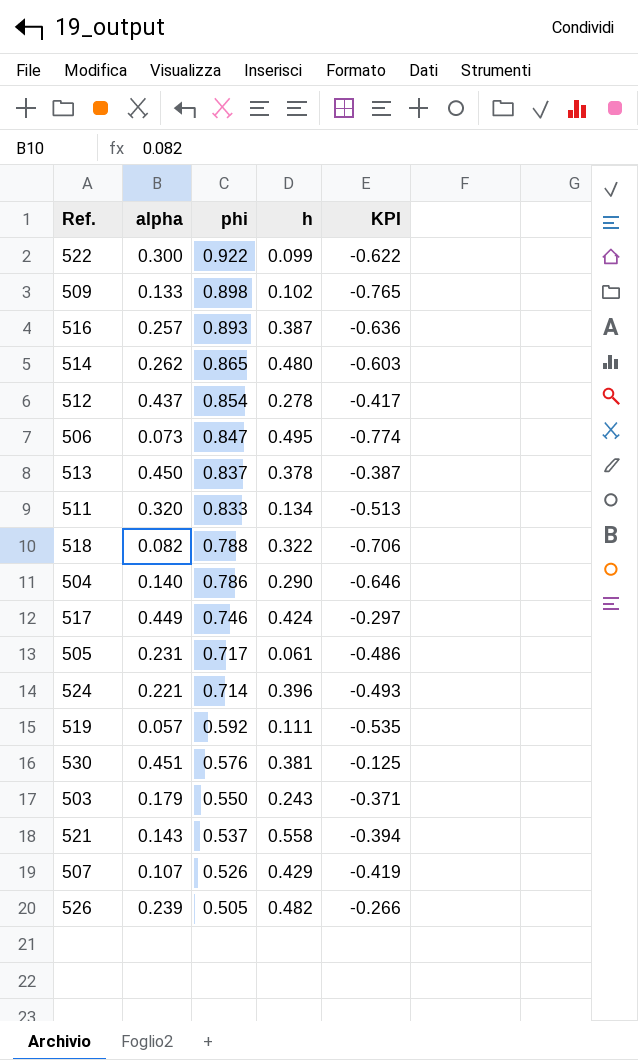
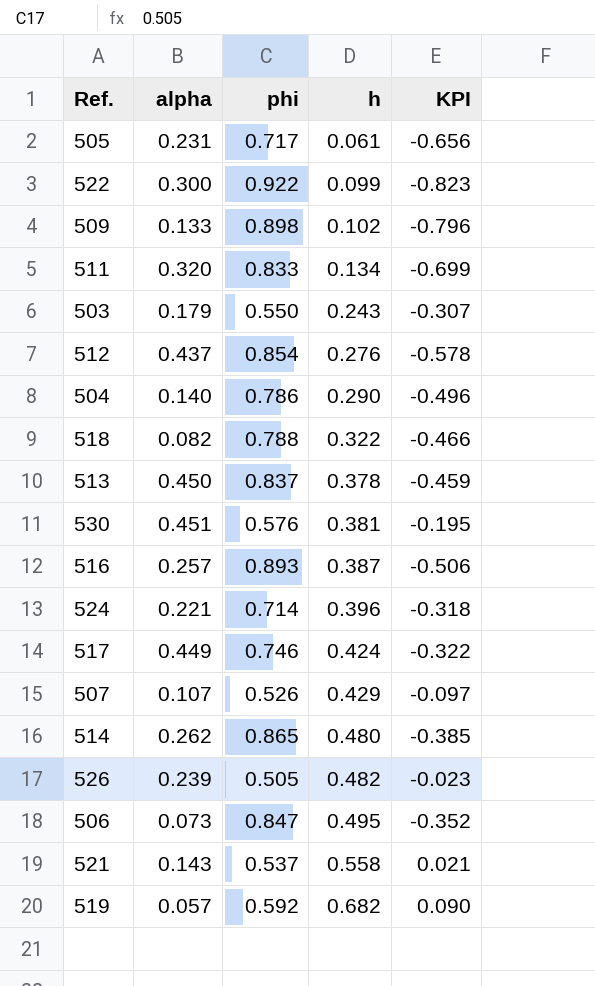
row order: phi descending -> h ascending
column KPI | formula: [alpha] - [phi] -> [h] - [phi]
512 | h: 0.278 -> 0.276
519 | h: 0.111 -> 0.682

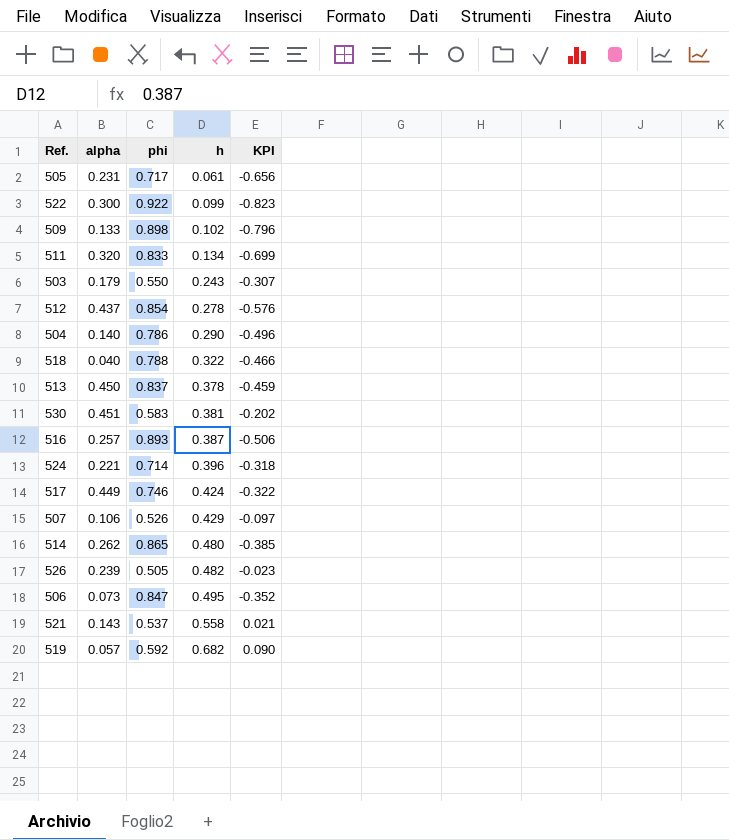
512 | h: 0.276 -> 0.278
512 | KPI: -0.578 -> -0.576
518 | alpha: 0.082 -> 0.040
530 | phi: 0.576 -> 0.583
530 | KPI: -0.195 -> -0.202
507 | alpha: 0.107 -> 0.106

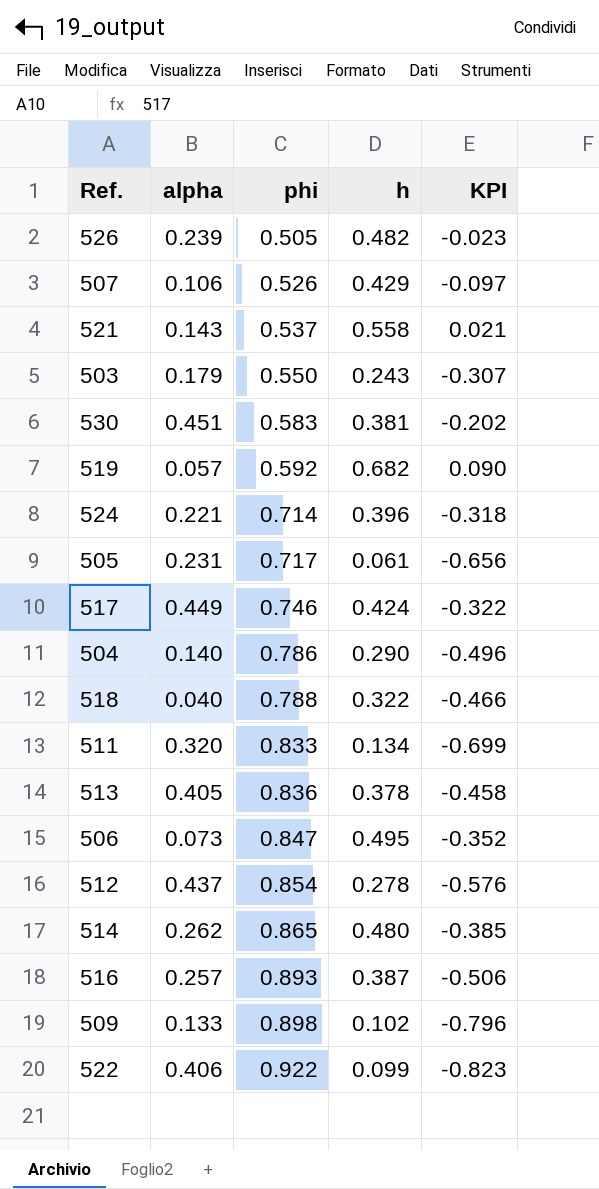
row order: h ascending -> phi ascending
513 | alpha: 0.450 -> 0.405
513 | phi: 0.837 -> 0.836
513 | KPI: -0.459 -> -0.458
522 | alpha: 0.300 -> 0.406

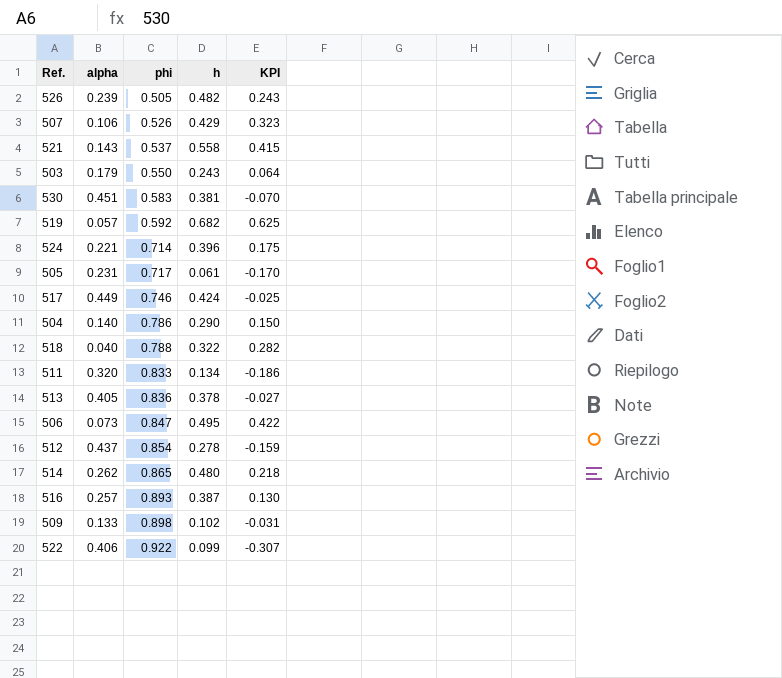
column KPI | formula: [h] - [phi] -> [h] - [alpha]

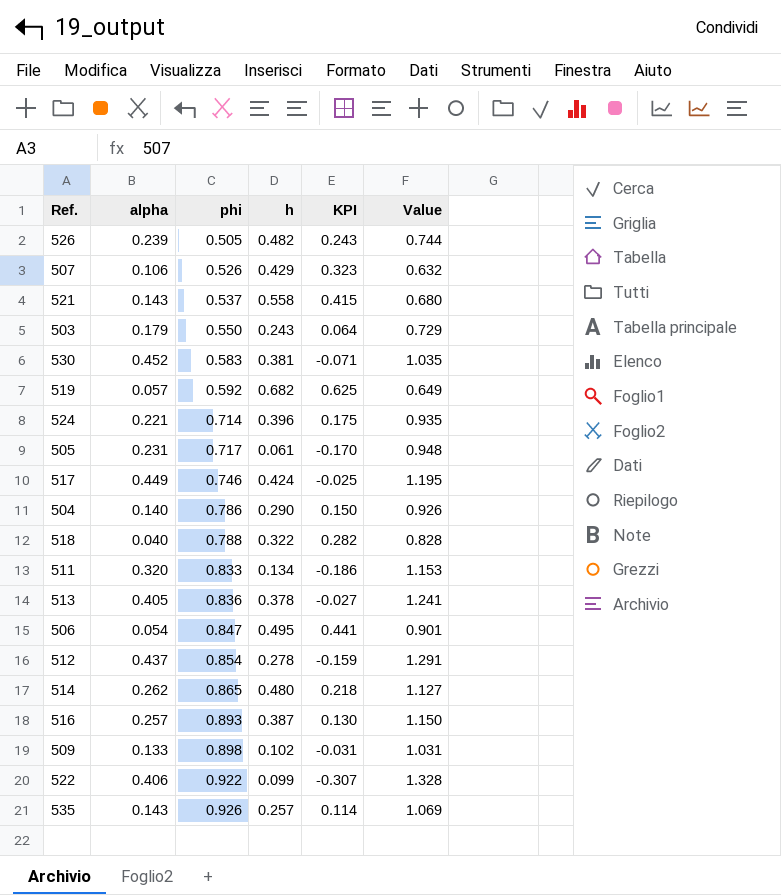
column Value | formula: none -> [alpha] + [phi]
530 | alpha: 0.451 -> 0.452
530 | KPI: -0.070 -> -0.071
506 | alpha: 0.073 -> 0.054
506 | KPI: 0.422 -> 0.441
row 535: none -> 0.143 | 0.926 | 0.257 | 0.114 | 1.069

